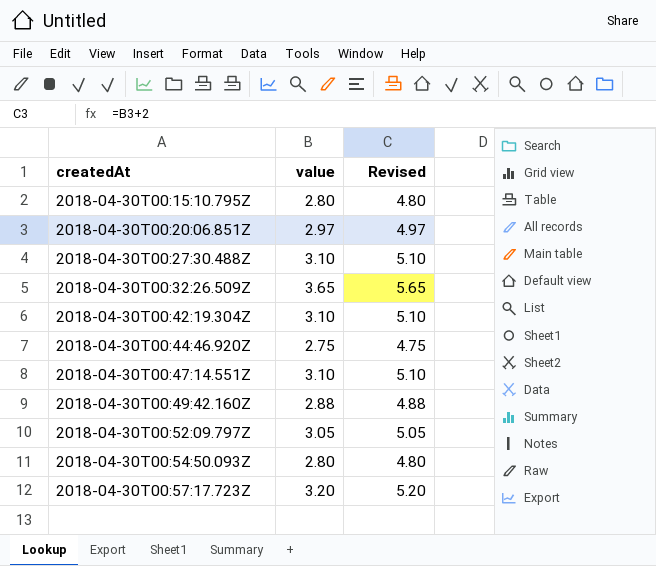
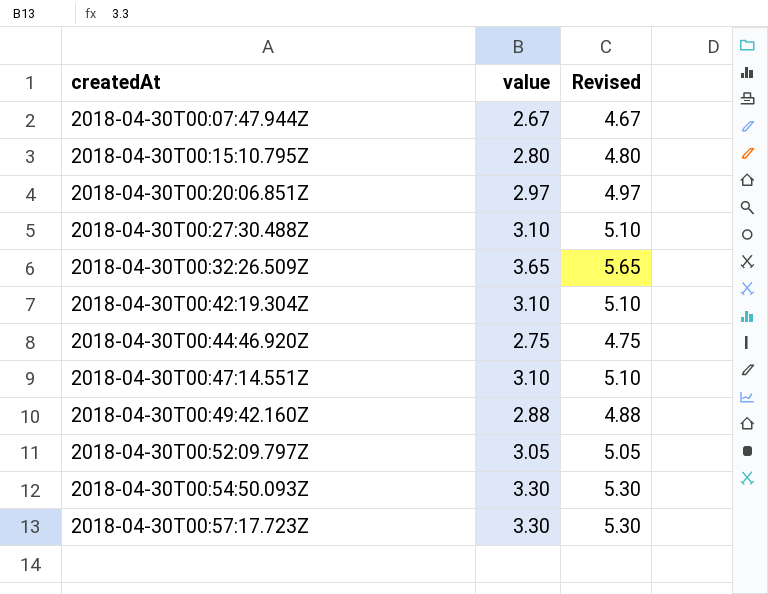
row 2018-04-30T00:07:47.944Z: none -> 2.67 | 4.67
2018-04-30T00:54:50.093Z | value: 2.80 -> 3.30
2018-04-30T00:54:50.093Z | Revised: 4.80 -> 5.30
2018-04-30T00:57:17.723Z | value: 3.20 -> 3.30
2018-04-30T00:57:17.723Z | Revised: 5.20 -> 5.30

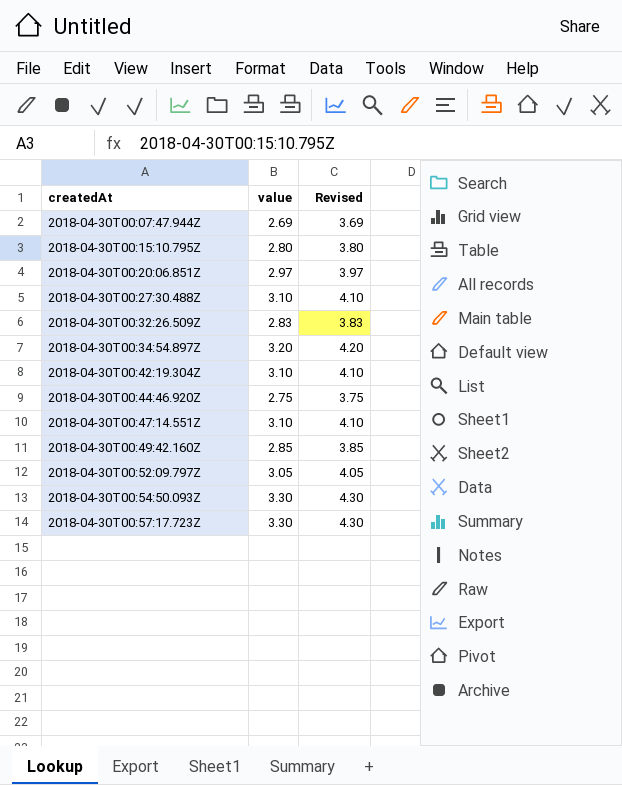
column Revised | formula: [value] + 2 -> [value] + 1
2018-04-30T00:07:47.944Z | value: 2.67 -> 2.69
2018-04-30T00:32:26.509Z | value: 3.65 -> 2.83
row 2018-04-30T00:34:54.897Z: none -> 3.20 | 4.20
2018-04-30T00:49:42.160Z | value: 2.88 -> 2.85

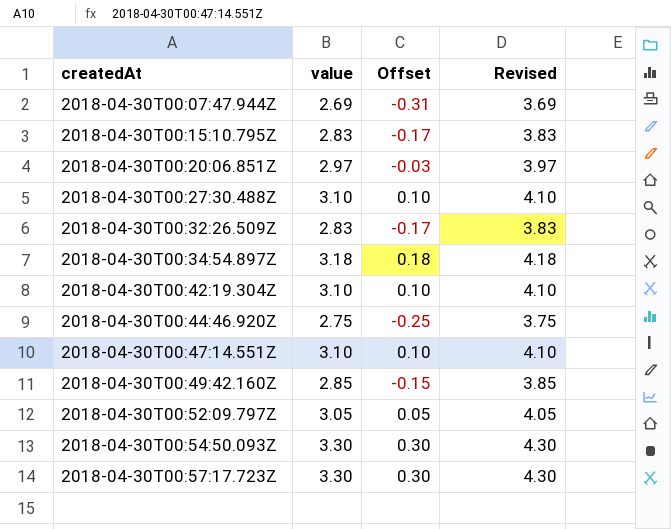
column Offset | formula: none -> [value] - 3
2018-04-30T00:15:10.795Z | value: 2.80 -> 2.83
2018-04-30T00:15:10.795Z | Revised: 3.80 -> 3.83
2018-04-30T00:34:54.897Z | value: 3.20 -> 3.18
2018-04-30T00:34:54.897Z | Revised: 4.20 -> 4.18

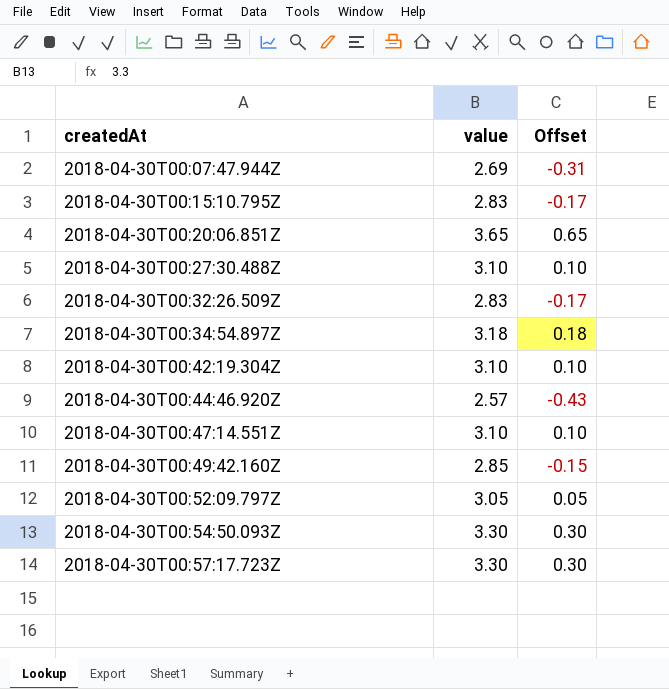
column Revised | formula: [value] + 1 -> none
2018-04-30T00:20:06.851Z | value: 2.97 -> 3.65
2018-04-30T00:20:06.851Z | Offset: -0.03 -> 0.65
2018-04-30T00:44:46.920Z | value: 2.75 -> 2.57
2018-04-30T00:44:46.920Z | Offset: -0.25 -> -0.43

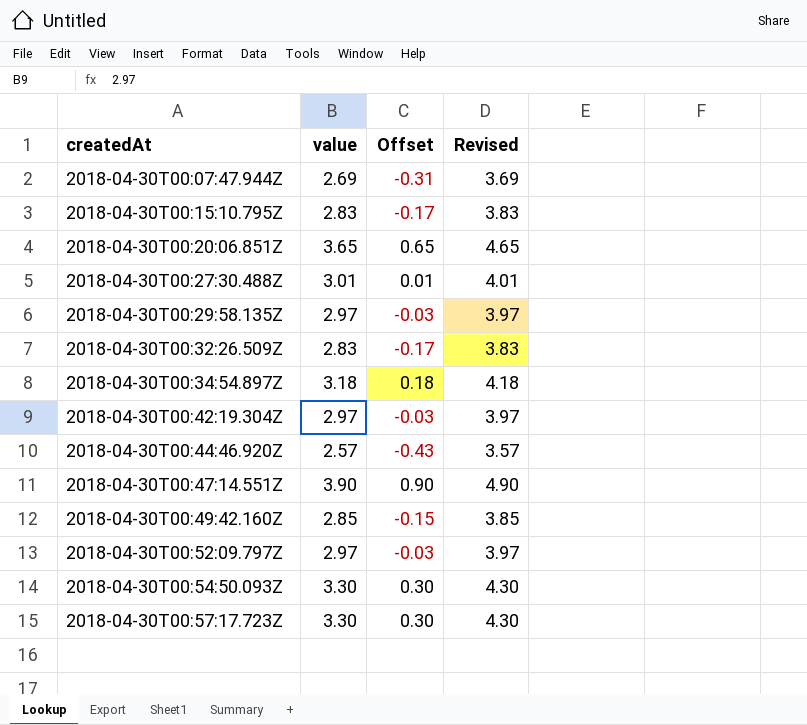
column Revised | formula: none -> [value] + 1
2018-04-30T00:27:30.488Z | value: 3.10 -> 3.01
2018-04-30T00:27:30.488Z | Offset: 0.10 -> 0.01
row 2018-04-30T00:29:58.135Z: none -> 2.97 | -0.03 | 3.97
2018-04-30T00:42:19.304Z | value: 3.10 -> 2.97
2018-04-30T00:42:19.304Z | Offset: 0.10 -> -0.03
2018-04-30T00:47:14.551Z | value: 3.10 -> 3.90
2018-04-30T00:47:14.551Z | Offset: 0.10 -> 0.90
2018-04-30T00:52:09.797Z | value: 3.05 -> 2.97
2018-04-30T00:52:09.797Z | Offset: 0.05 -> -0.03

